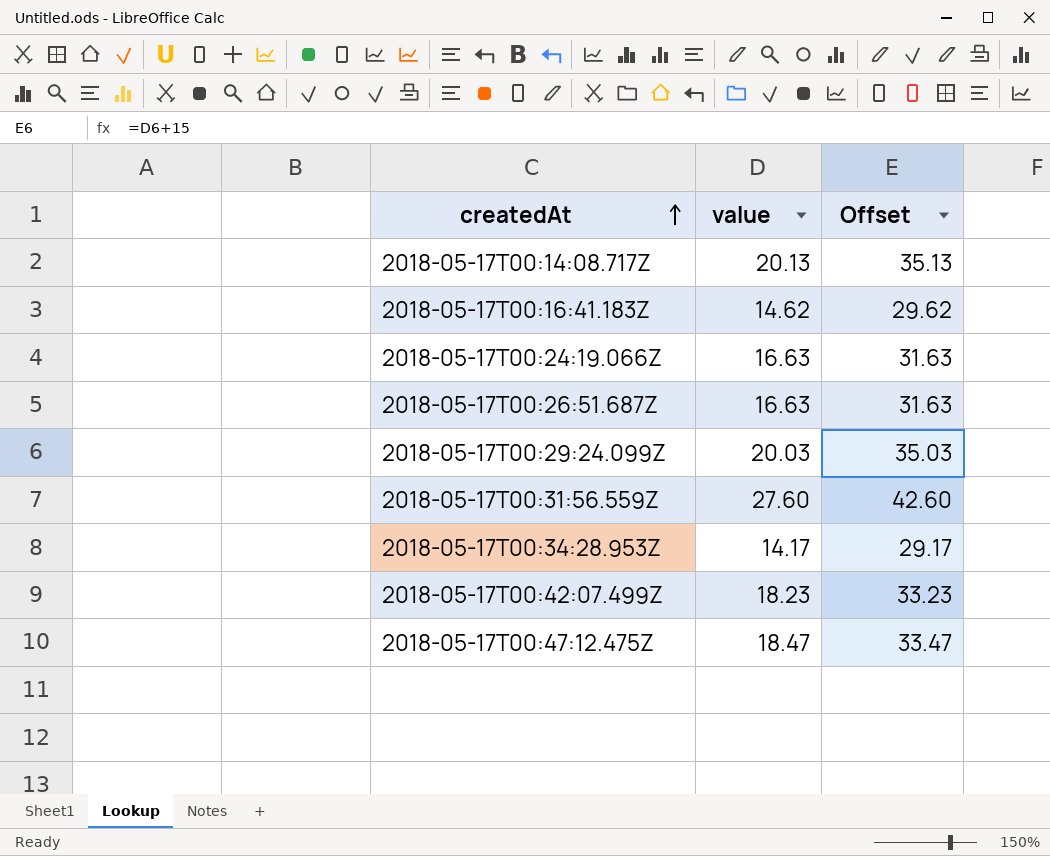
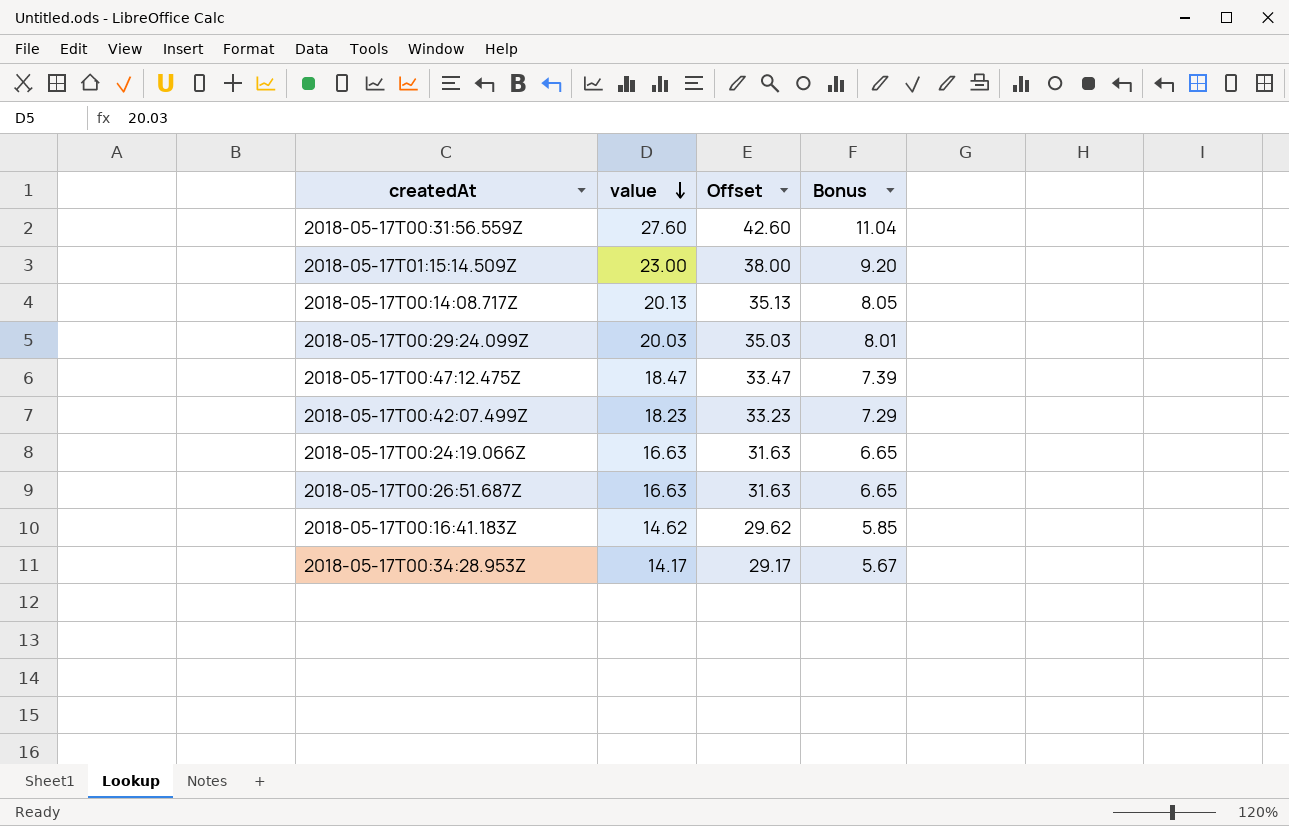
row order: createdAt ascending -> value descending
column Bonus | formula: none -> [value] * 0.4
row 2018-05-17T01:15:14.509Z: none -> 23.00 | 38.00 | 9.20

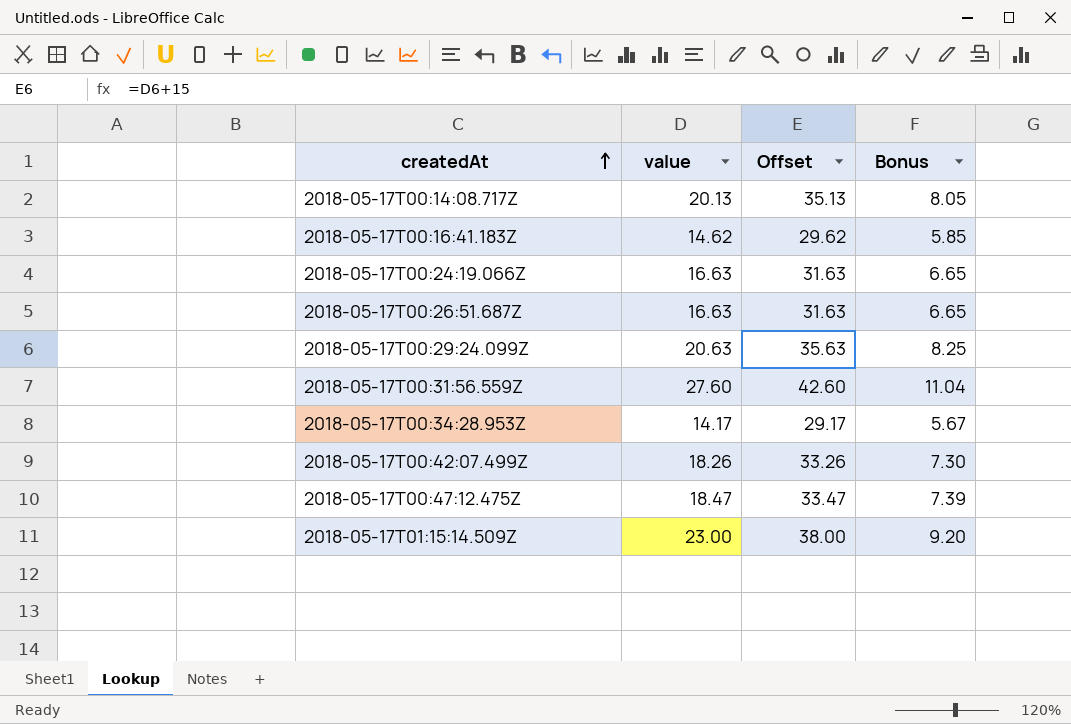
row order: value descending -> createdAt ascending
2018-05-17T00:29:24.099Z | value: 20.03 -> 20.63
2018-05-17T00:29:24.099Z | Offset: 35.03 -> 35.63
2018-05-17T00:29:24.099Z | Bonus: 8.01 -> 8.25
2018-05-17T00:42:07.499Z | value: 18.23 -> 18.26
2018-05-17T00:42:07.499Z | Offset: 33.23 -> 33.26
2018-05-17T00:42:07.499Z | Bonus: 7.29 -> 7.30

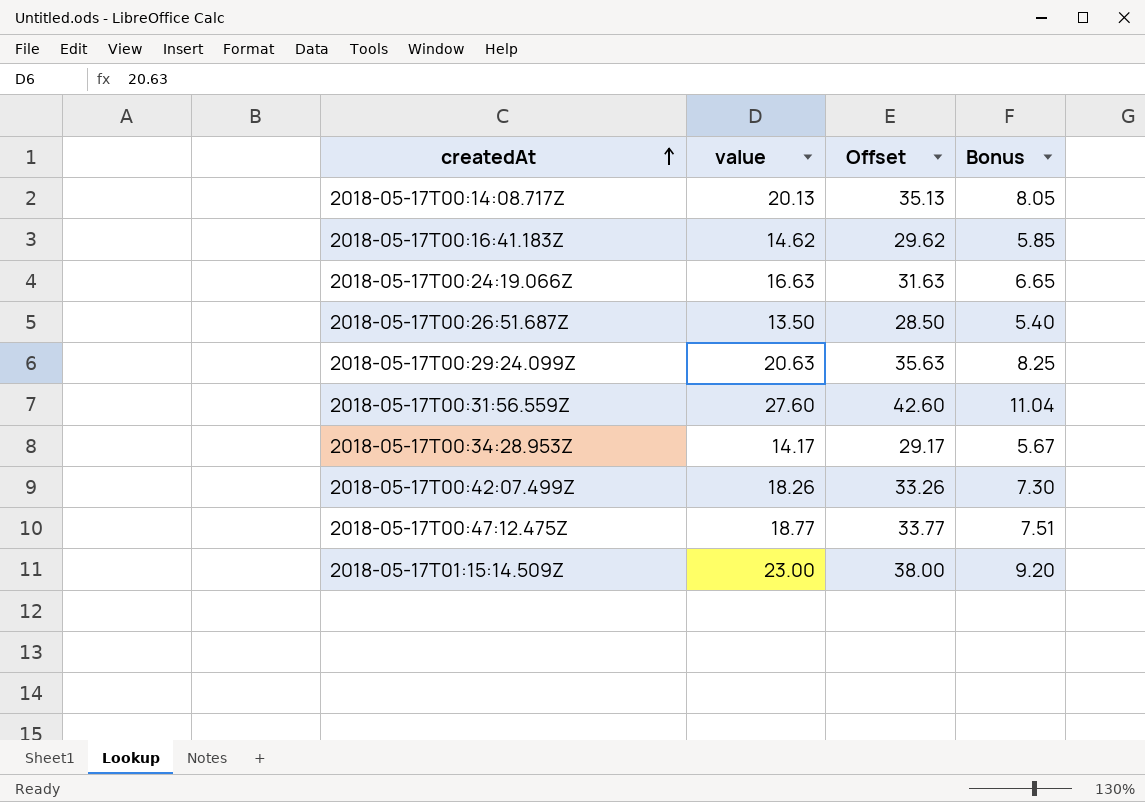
2018-05-17T00:26:51.687Z | value: 16.63 -> 13.50
2018-05-17T00:26:51.687Z | Offset: 31.63 -> 28.50
2018-05-17T00:26:51.687Z | Bonus: 6.65 -> 5.40
2018-05-17T00:47:12.475Z | value: 18.47 -> 18.77
2018-05-17T00:47:12.475Z | Offset: 33.47 -> 33.77
2018-05-17T00:47:12.475Z | Bonus: 7.39 -> 7.51

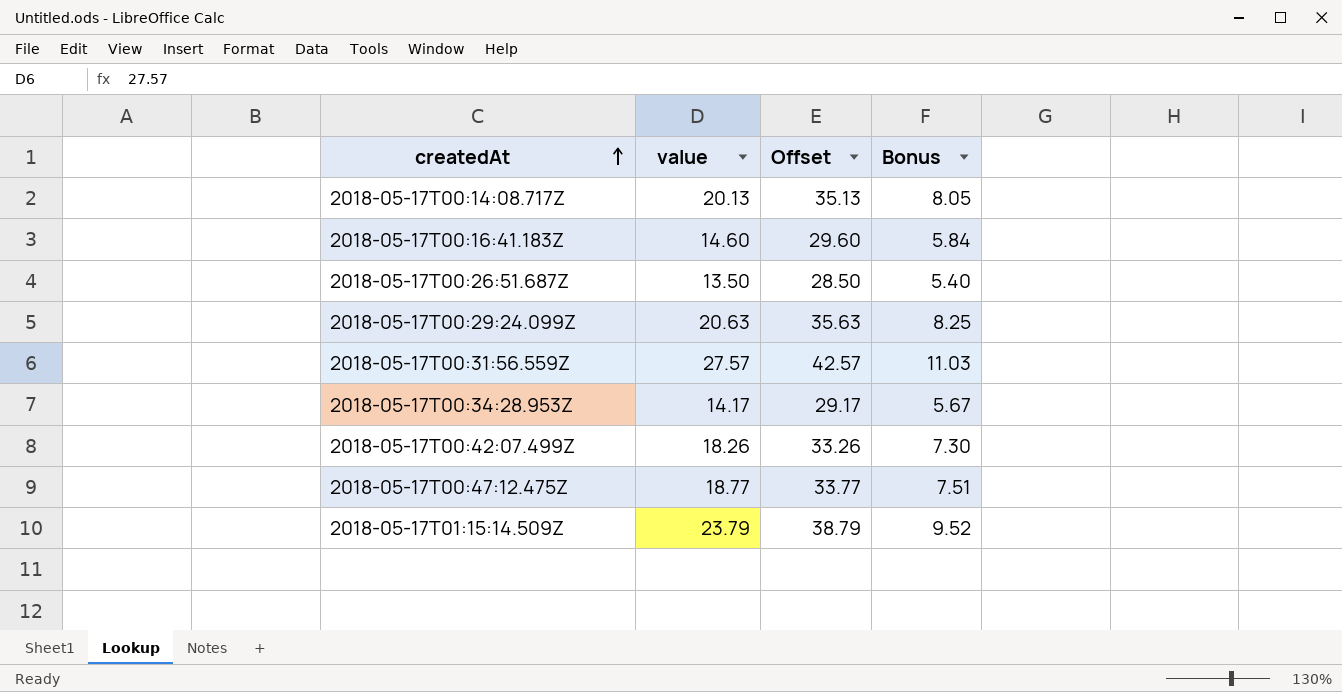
row 2018-05-17T00:24:19.066Z: 16.63 | 31.63 | 6.65 -> none
2018-05-17T00:16:41.183Z | value: 14.62 -> 14.60
2018-05-17T00:16:41.183Z | Offset: 29.62 -> 29.60
2018-05-17T00:16:41.183Z | Bonus: 5.85 -> 5.84
2018-05-17T00:31:56.559Z | value: 27.60 -> 27.57
2018-05-17T00:31:56.559Z | Offset: 42.60 -> 42.57
2018-05-17T00:31:56.559Z | Bonus: 11.04 -> 11.03
2018-05-17T01:15:14.509Z | value: 23.00 -> 23.79
2018-05-17T01:15:14.509Z | Offset: 38.00 -> 38.79
2018-05-17T01:15:14.509Z | Bonus: 9.20 -> 9.52

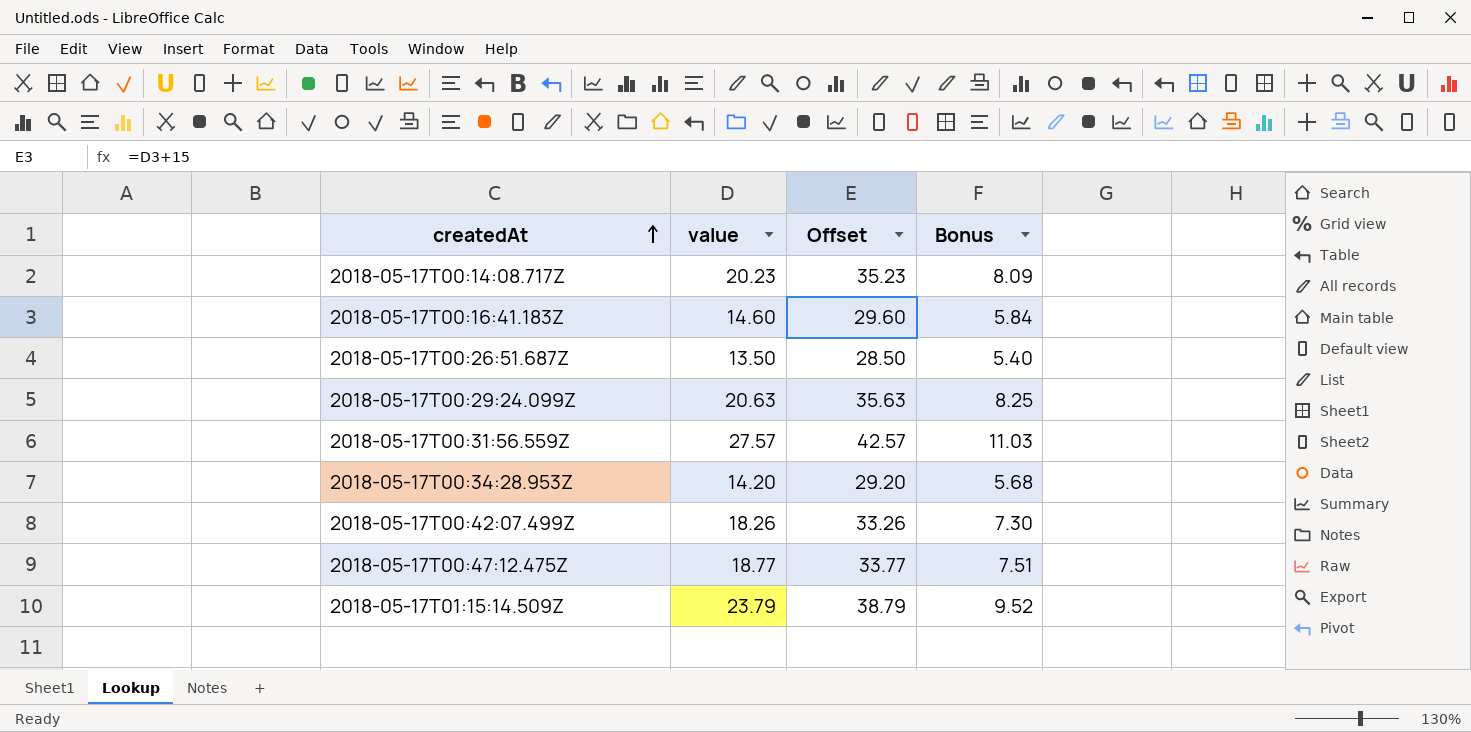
2018-05-17T00:14:08.717Z | value: 20.13 -> 20.23
2018-05-17T00:14:08.717Z | Offset: 35.13 -> 35.23
2018-05-17T00:14:08.717Z | Bonus: 8.05 -> 8.09
2018-05-17T00:34:28.953Z | value: 14.17 -> 14.20
2018-05-17T00:34:28.953Z | Offset: 29.17 -> 29.20
2018-05-17T00:34:28.953Z | Bonus: 5.67 -> 5.68

